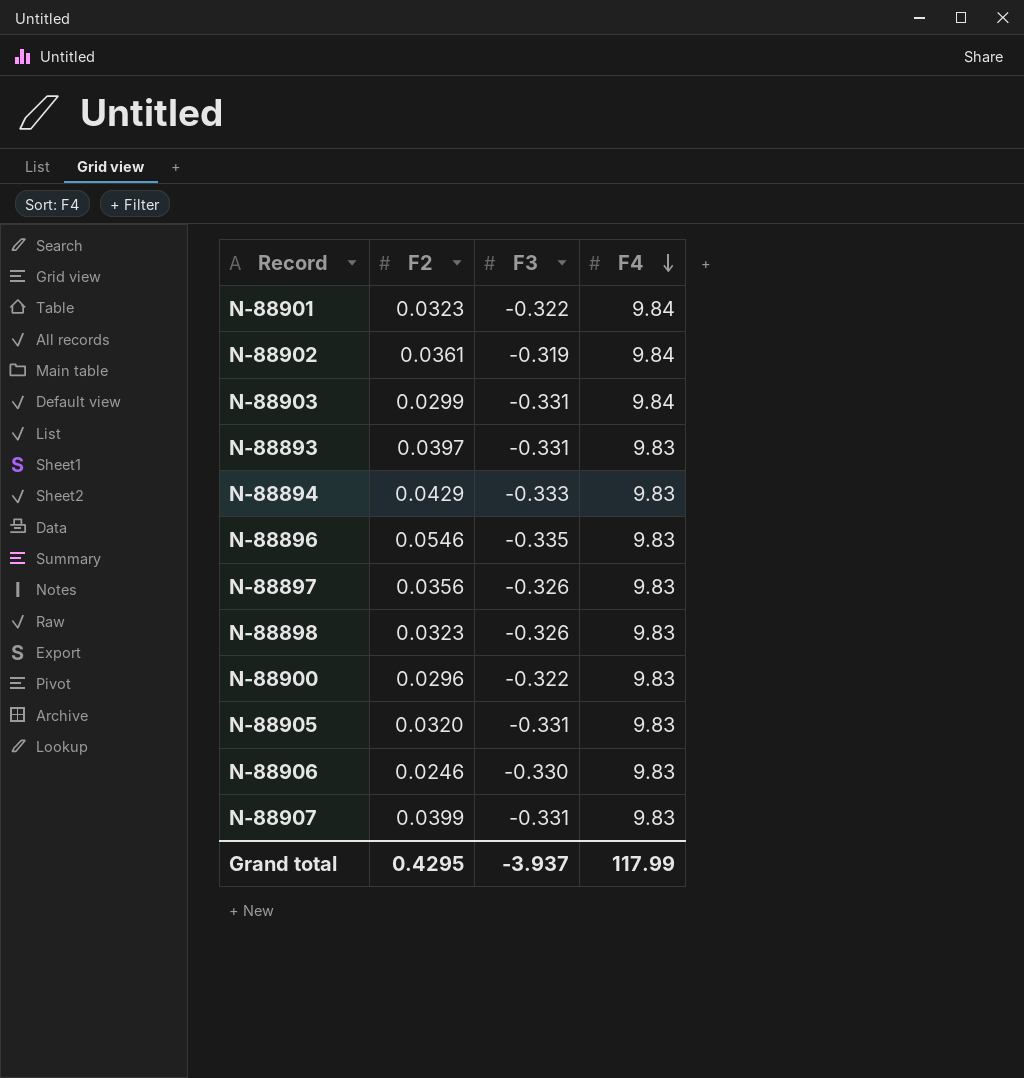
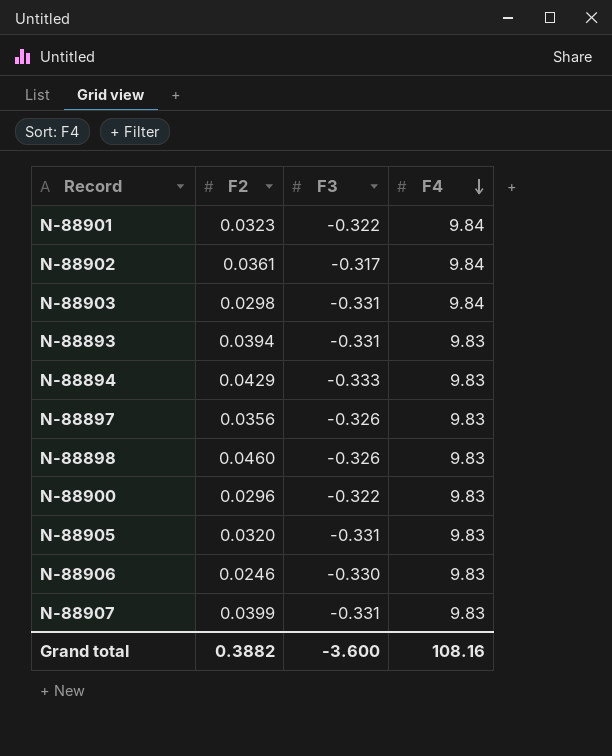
row N-88896: 0.0546 | -0.335 | 9.83 -> none
N-88902 | F3: -0.319 -> -0.317
N-88903 | F2: 0.0299 -> 0.0298
N-88893 | F2: 0.0397 -> 0.0394
N-88898 | F2: 0.0323 -> 0.0460
Grand total | F2: 0.4295 -> 0.3882
Grand total | F3: -3.937 -> -3.600
Grand total | F4: 117.99 -> 108.16

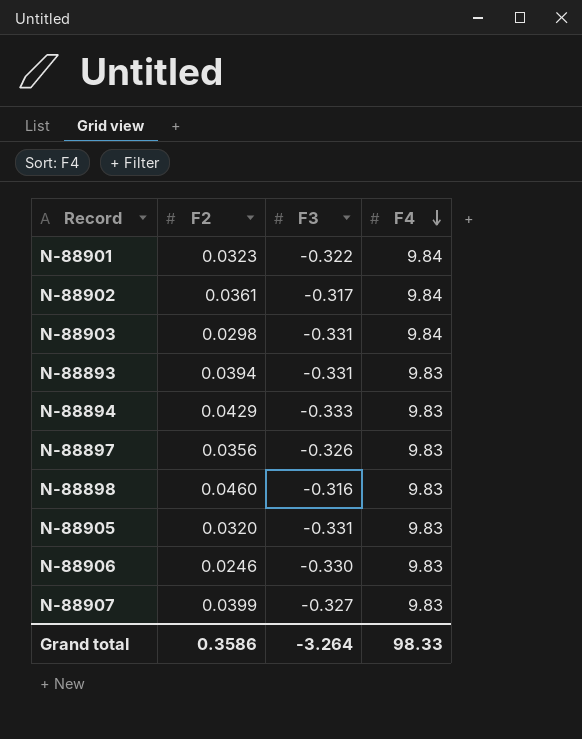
row N-88900: 0.0296 | -0.322 | 9.83 -> none
N-88898 | F3: -0.326 -> -0.316
N-88907 | F3: -0.331 -> -0.327
Grand total | F2: 0.3882 -> 0.3586
Grand total | F3: -3.600 -> -3.264
Grand total | F4: 108.16 -> 98.33

